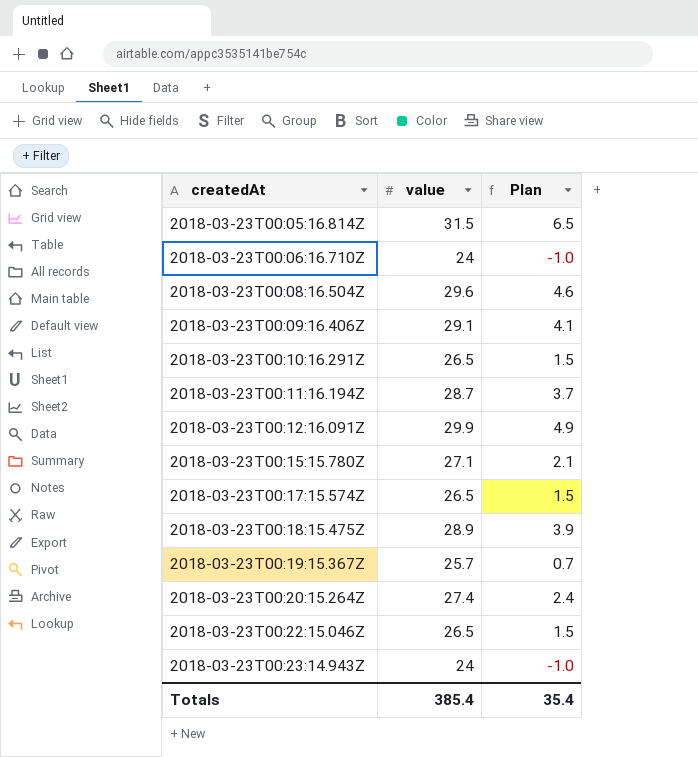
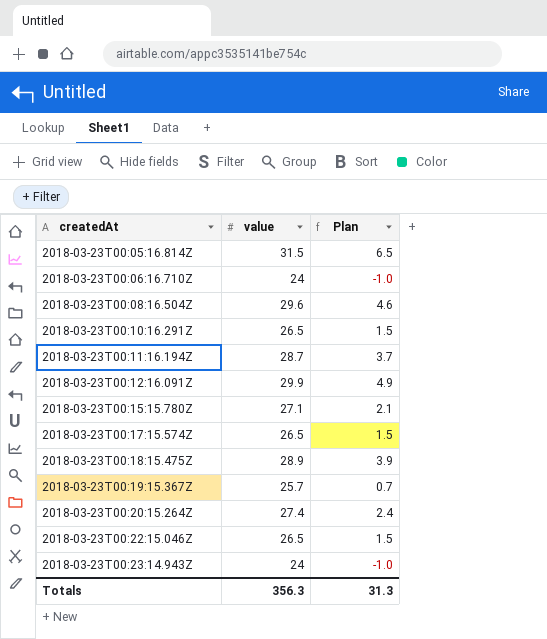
row 2018-03-23T00:09:16.406Z: 29.1 | 4.1 -> none
Totals | value: 385.4 -> 356.3
Totals | Plan: 35.4 -> 31.3

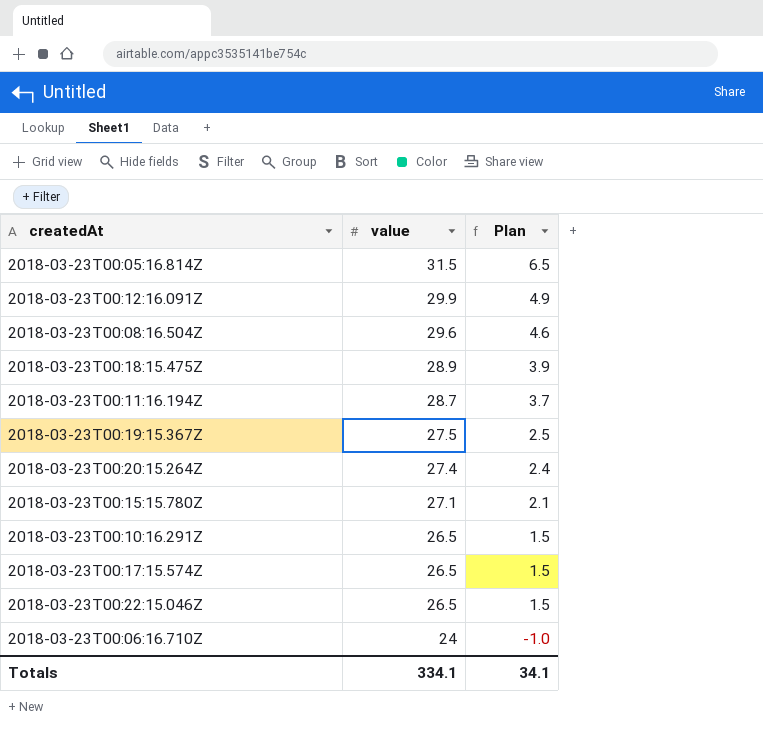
row order: createdAt ascending -> value descending
row 2018-03-23T00:23:14.943Z: 24 | -1.0 -> none
2018-03-23T00:19:15.367Z | value: 25.7 -> 27.5
2018-03-23T00:19:15.367Z | Plan: 0.7 -> 2.5
Totals | value: 356.3 -> 334.1
Totals | Plan: 31.3 -> 34.1

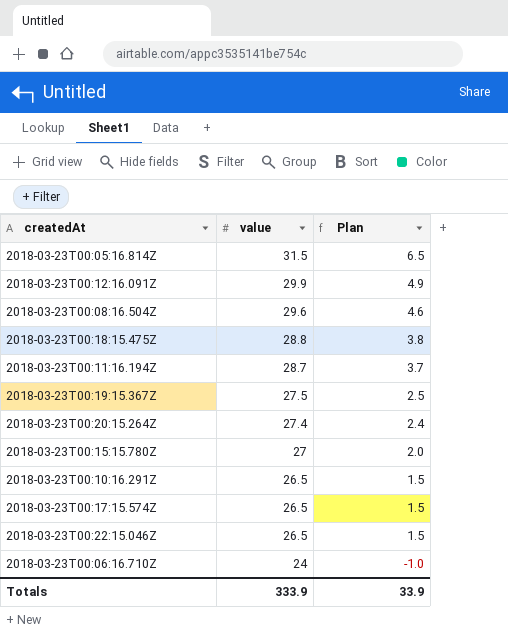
2018-03-23T00:18:15.475Z | value: 28.9 -> 28.8
2018-03-23T00:18:15.475Z | Plan: 3.9 -> 3.8
2018-03-23T00:15:15.780Z | value: 27.1 -> 27
2018-03-23T00:15:15.780Z | Plan: 2.1 -> 2.0
Totals | value: 334.1 -> 333.9
Totals | Plan: 34.1 -> 33.9

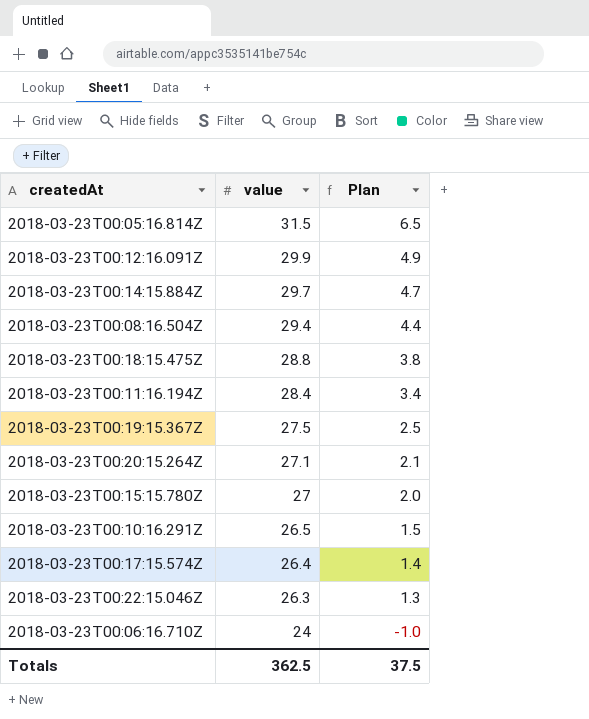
row 2018-03-23T00:14:15.884Z: none -> 29.7 | 4.7
2018-03-23T00:08:16.504Z | value: 29.6 -> 29.4
2018-03-23T00:08:16.504Z | Plan: 4.6 -> 4.4
2018-03-23T00:11:16.194Z | value: 28.7 -> 28.4
2018-03-23T00:11:16.194Z | Plan: 3.7 -> 3.4
2018-03-23T00:20:15.264Z | value: 27.4 -> 27.1
2018-03-23T00:20:15.264Z | Plan: 2.4 -> 2.1
2018-03-23T00:17:15.574Z | value: 26.5 -> 26.4
2018-03-23T00:17:15.574Z | Plan: 1.5 -> 1.4
2018-03-23T00:22:15.046Z | value: 26.5 -> 26.3
2018-03-23T00:22:15.046Z | Plan: 1.5 -> 1.3
Totals | value: 333.9 -> 362.5
Totals | Plan: 33.9 -> 37.5

